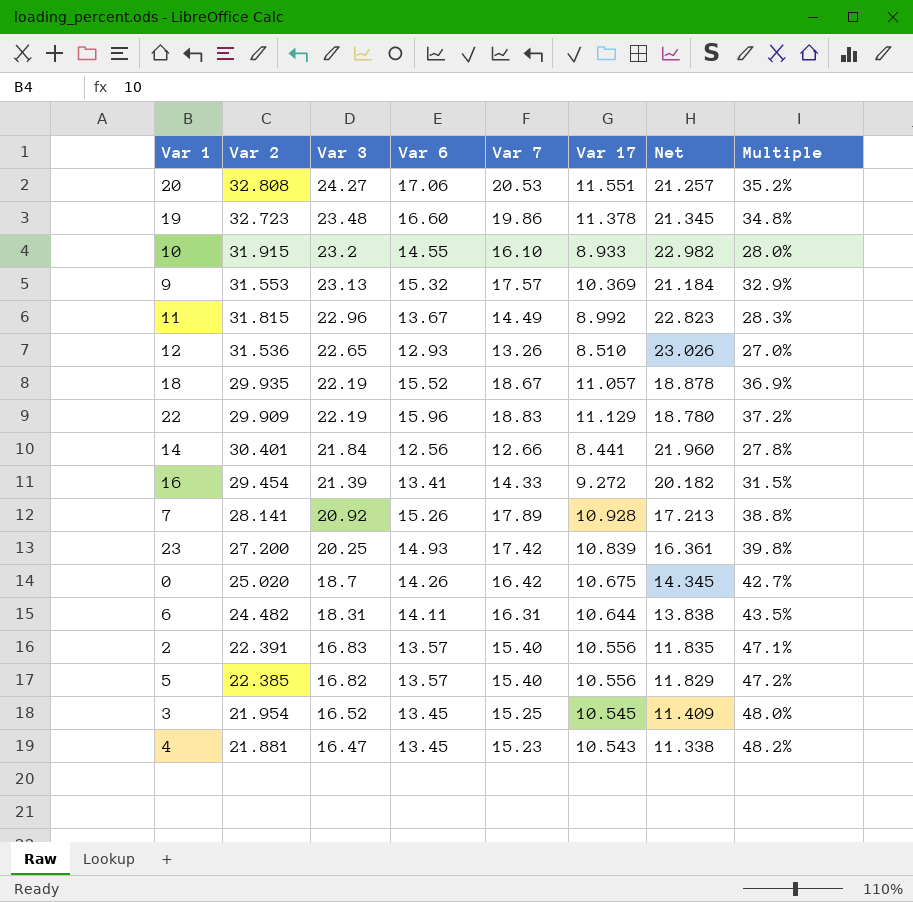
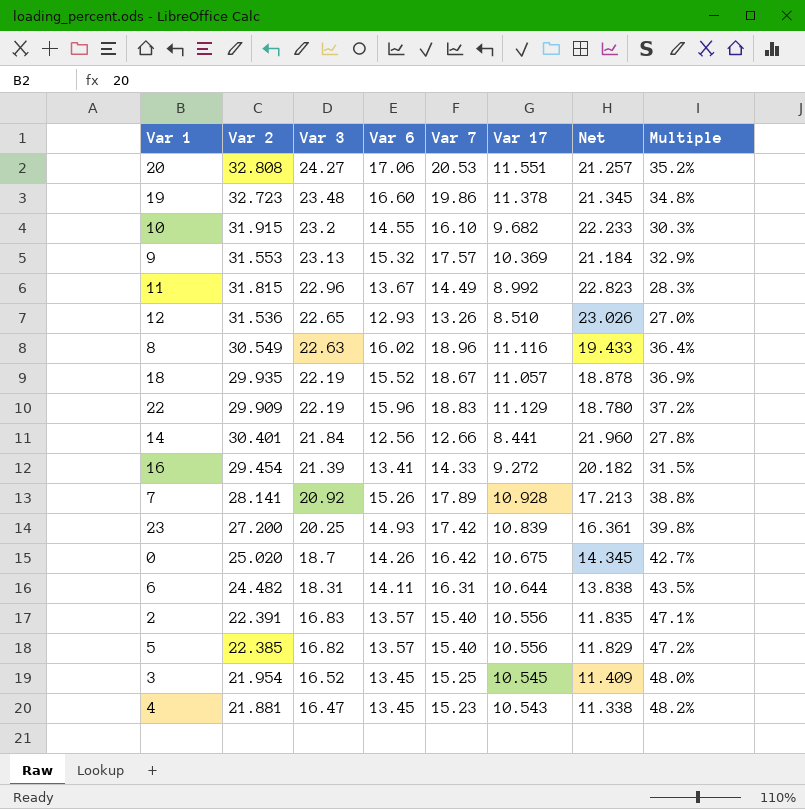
10 | Var 17: 8.933 -> 9.682
10 | Net: 22.982 -> 22.233
10 | Multiple: 28.0% -> 30.3%
row 8: none -> 30.549 | 22.63 | 16.02 | 18.96 | 11.116 | 19.433 | 36.4%

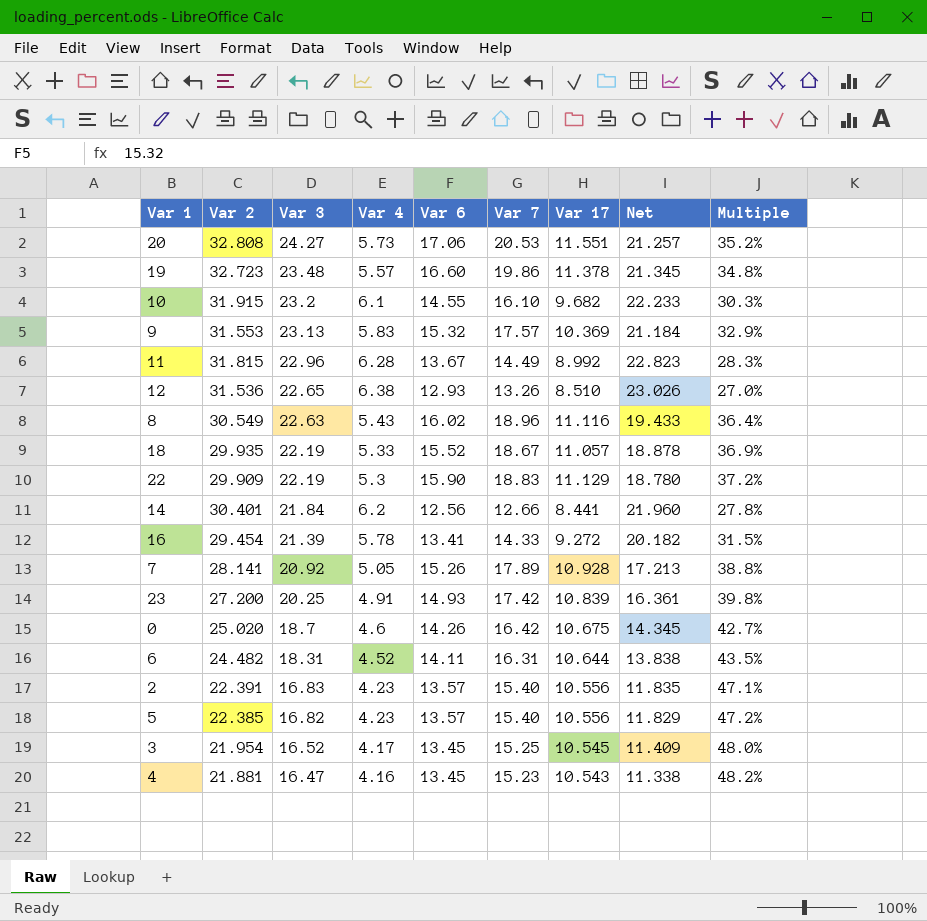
column Var 4 | position: none -> 4
22 | Var 6: 15.96 -> 15.90

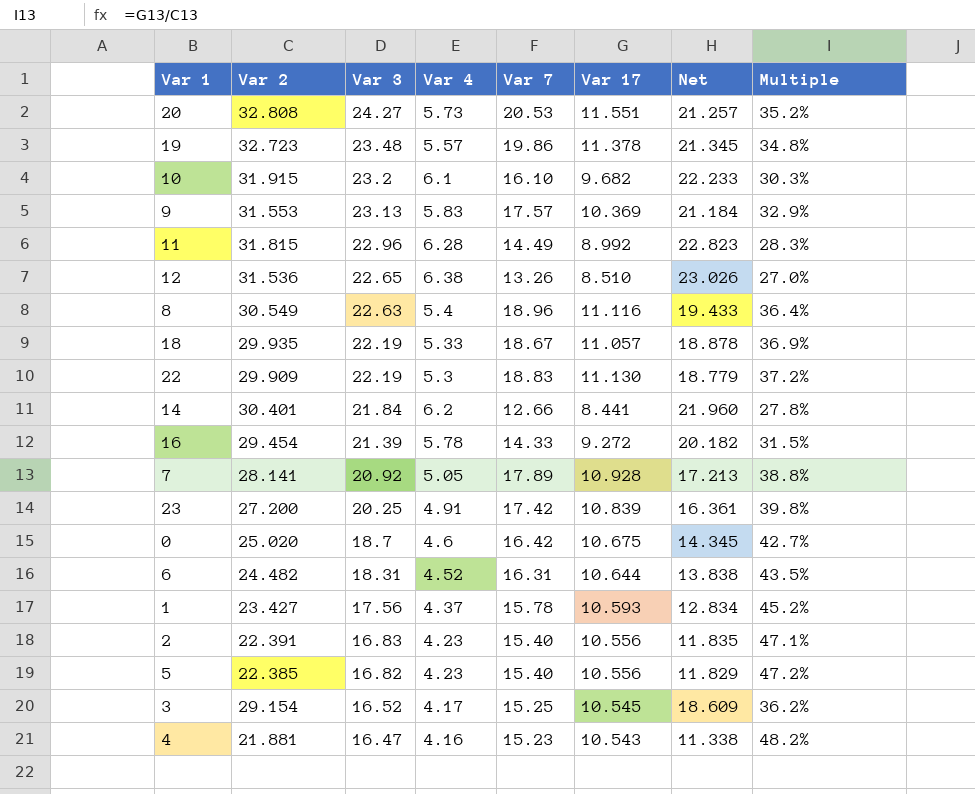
column Var 6 | position: 5 -> none
8 | Var 4: 5.43 -> 5.4
22 | Var 17: 11.129 -> 11.130
22 | Net: 18.780 -> 18.779
row 1: none -> 23.427 | 17.56 | 4.37 | 15.78 | 10.593 | 12.834 | 45.2%
3 | Var 2: 21.954 -> 29.154
3 | Net: 11.409 -> 18.609
3 | Multiple: 48.0% -> 36.2%

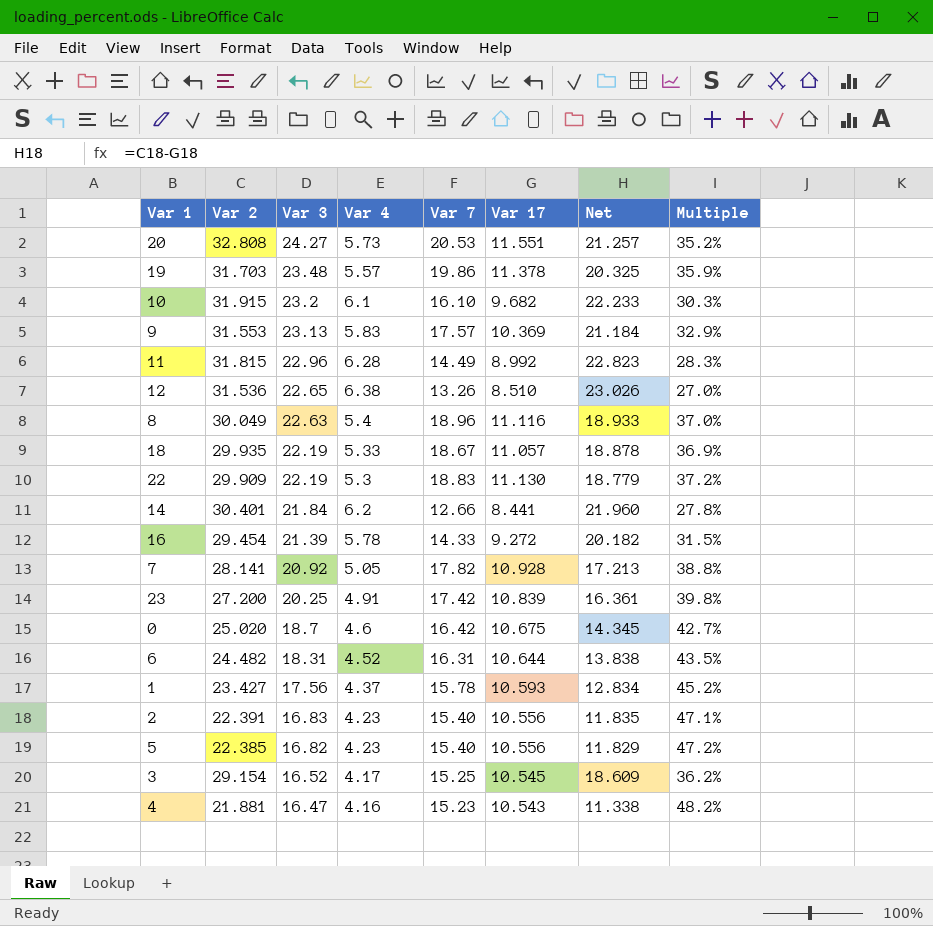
19 | Var 2: 32.723 -> 31.703
19 | Net: 21.345 -> 20.325
19 | Multiple: 34.8% -> 35.9%
8 | Var 2: 30.549 -> 30.049
8 | Net: 19.433 -> 18.933
8 | Multiple: 36.4% -> 37.0%
7 | Var 7: 17.89 -> 17.82

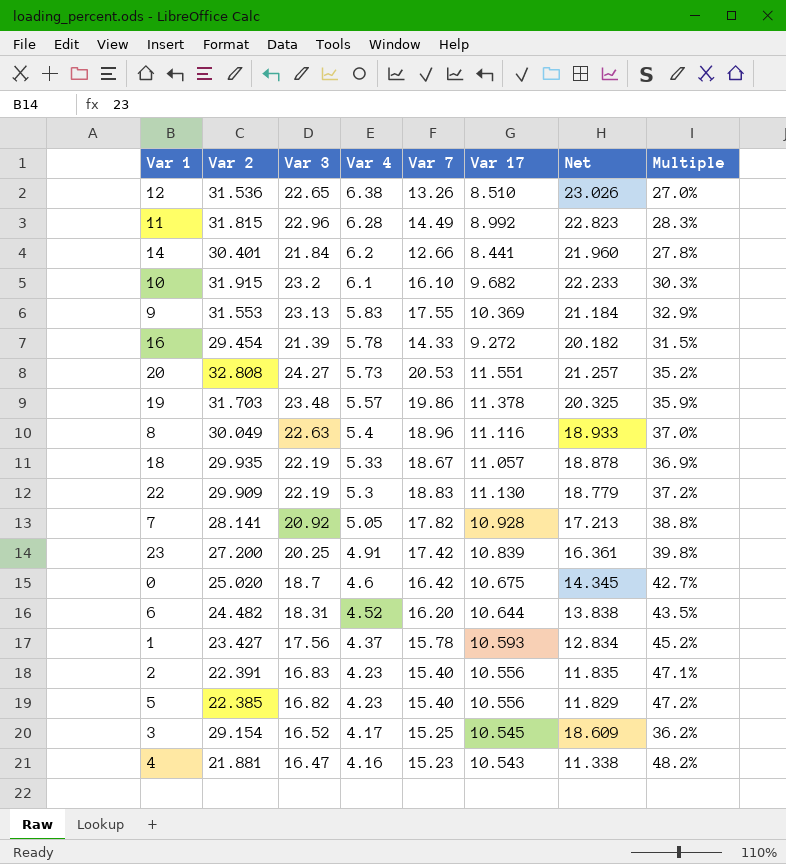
row order: Var 3 descending -> Var 4 descending
9 | Var 7: 17.57 -> 17.55
6 | Var 7: 16.31 -> 16.20

